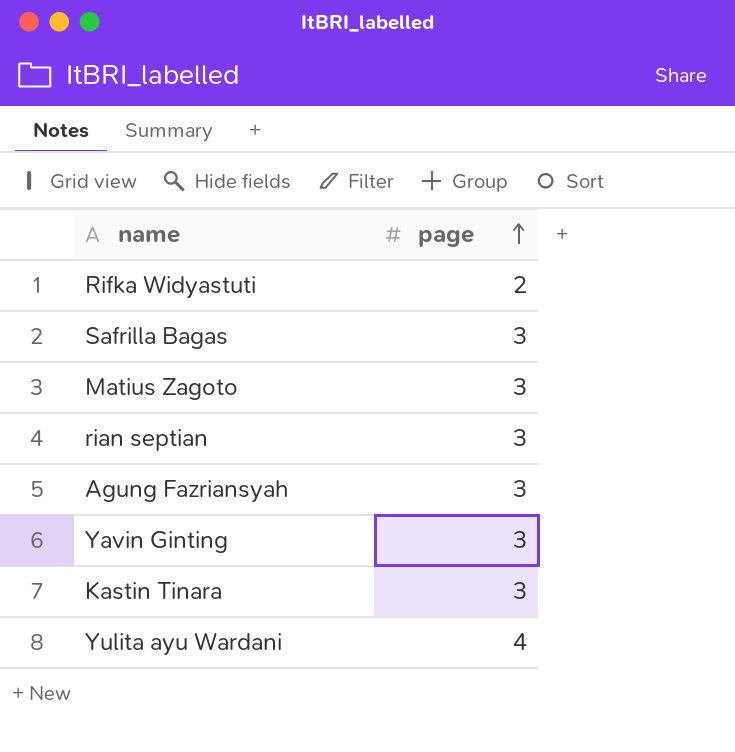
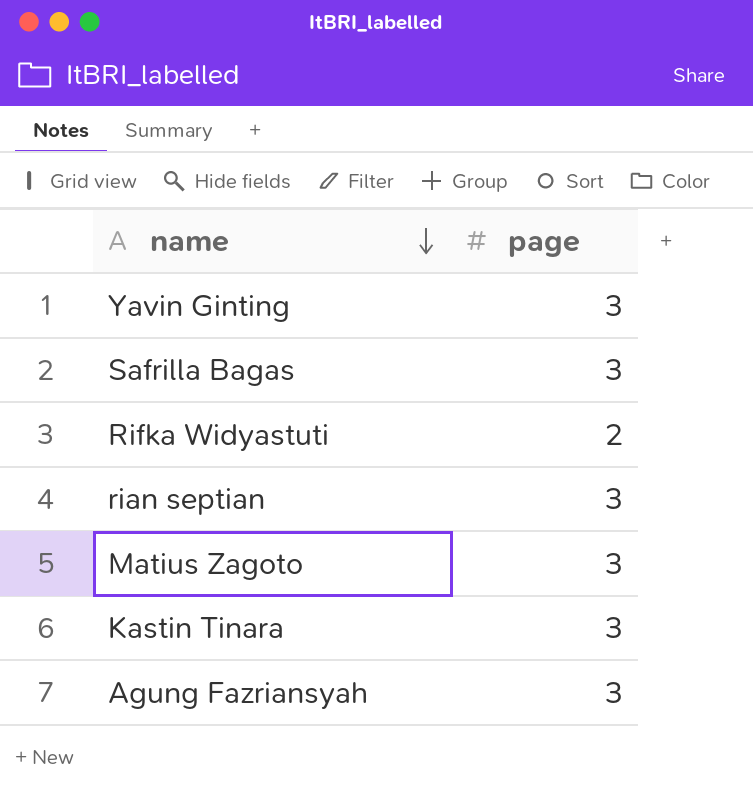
row order: page ascending -> name descending
row Yulita ayu Wardani: 4 -> none

